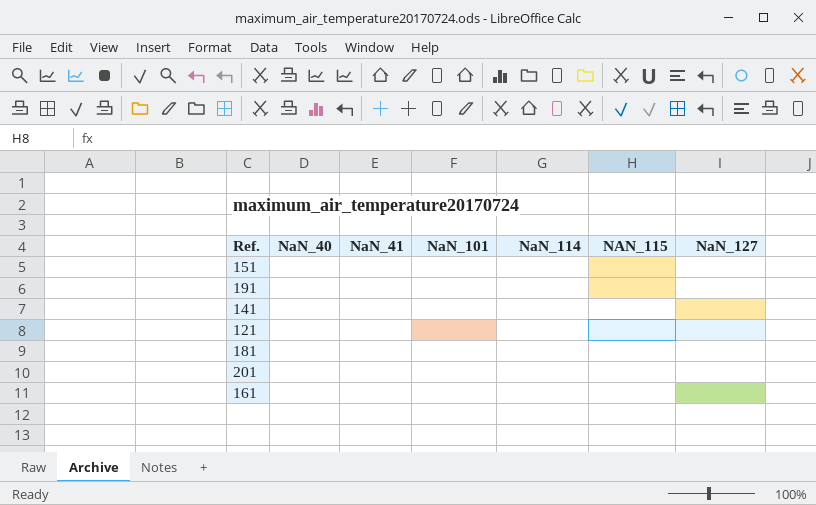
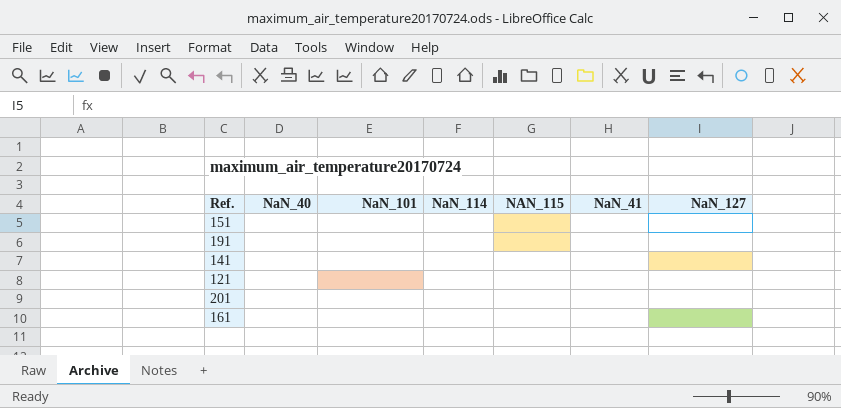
column NaN_41 | position: 3 -> 6
row 181: none | none | none | none | none | none -> none

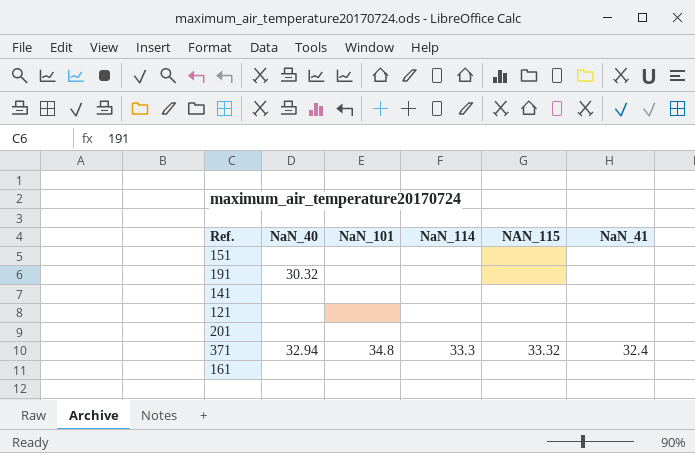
column NaN_127 | position: 7 -> none
191 | NaN_40: none -> 30.32
row 371: none -> 32.94 | 34.8 | 33.3 | 33.32 | 32.4

